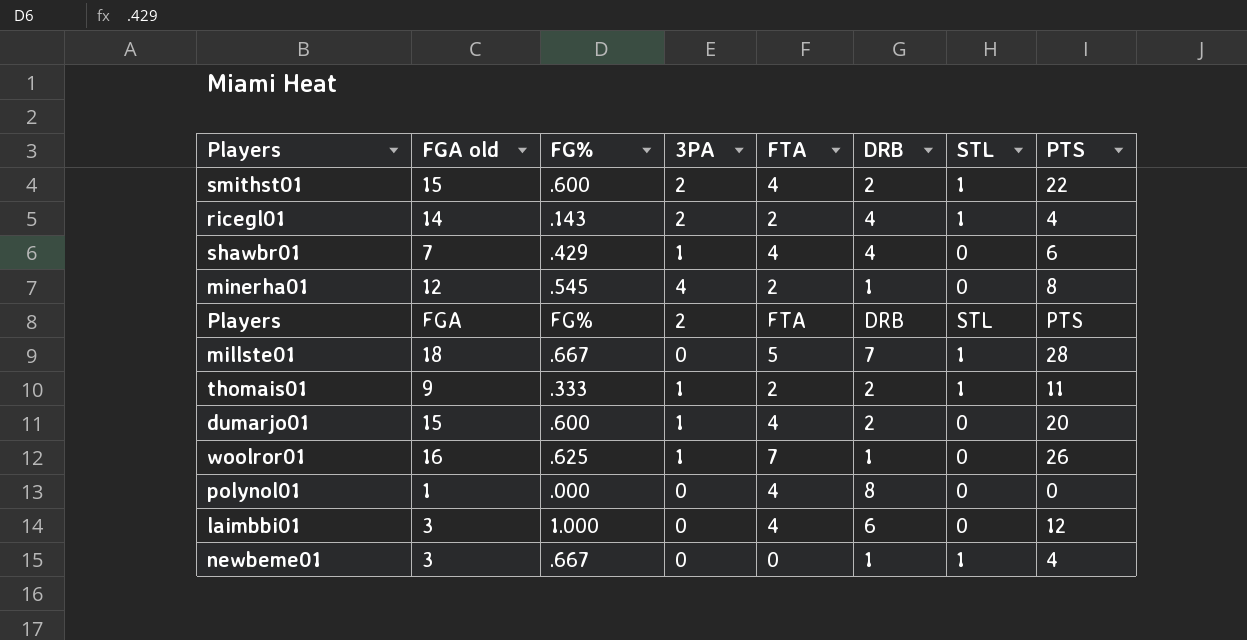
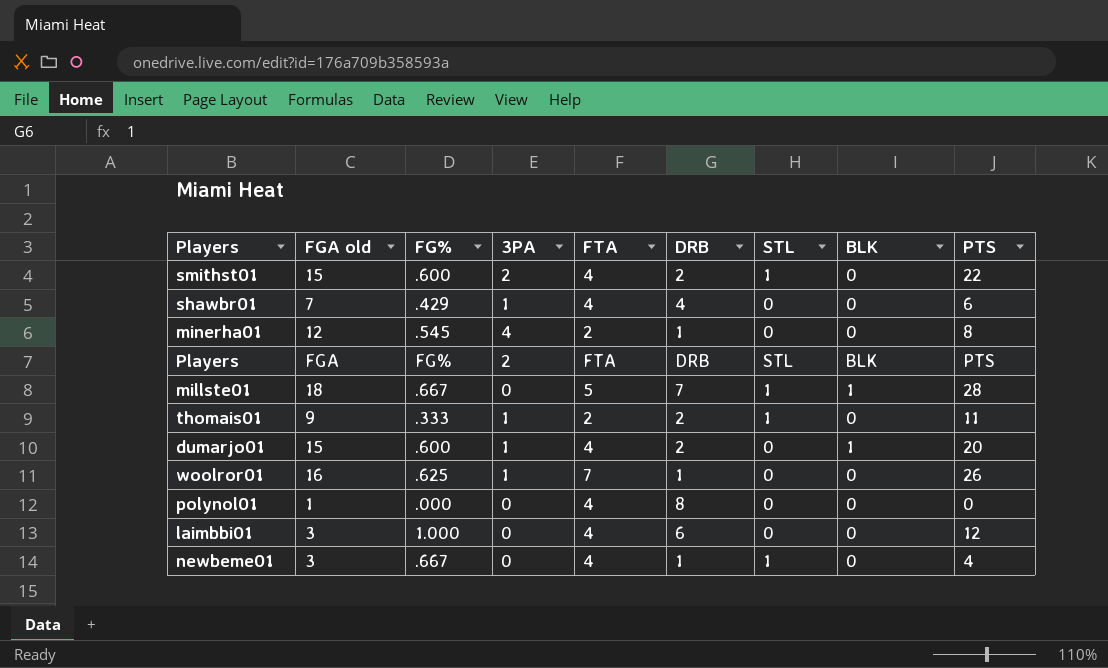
column BLK | position: none -> 8
row ricegl01: 14 | .143 | 2 | 2 | 4 | 1 | 4 -> none
newbeme01 | FTA: 0 -> 4

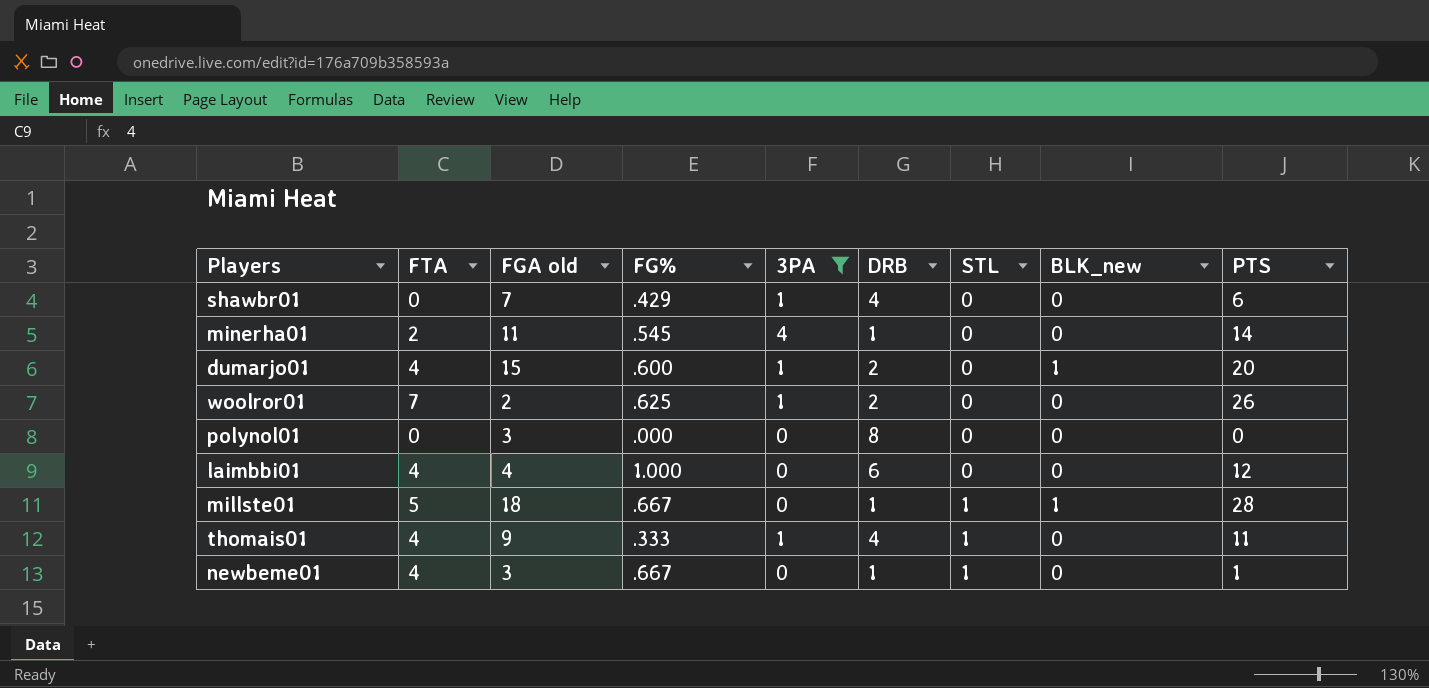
filter: none -> 3PA != 2
row order: none -> STL ascending
column FTA | position: 5 -> 2
column name: BLK -> BLK_new
shawbr01 | FTA: 4 -> 0
minerha01 | FGA old: 12 -> 11
minerha01 | PTS: 8 -> 14
woolror01 | FGA old: 16 -> 2
woolror01 | DRB: 1 -> 2
polynol01 | FTA: 4 -> 0
polynol01 | FGA old: 1 -> 3
laimbbi01 | FGA old: 3 -> 4
millste01 | DRB: 7 -> 1
thomais01 | FTA: 2 -> 4
thomais01 | DRB: 2 -> 4
newbeme01 | PTS: 4 -> 1

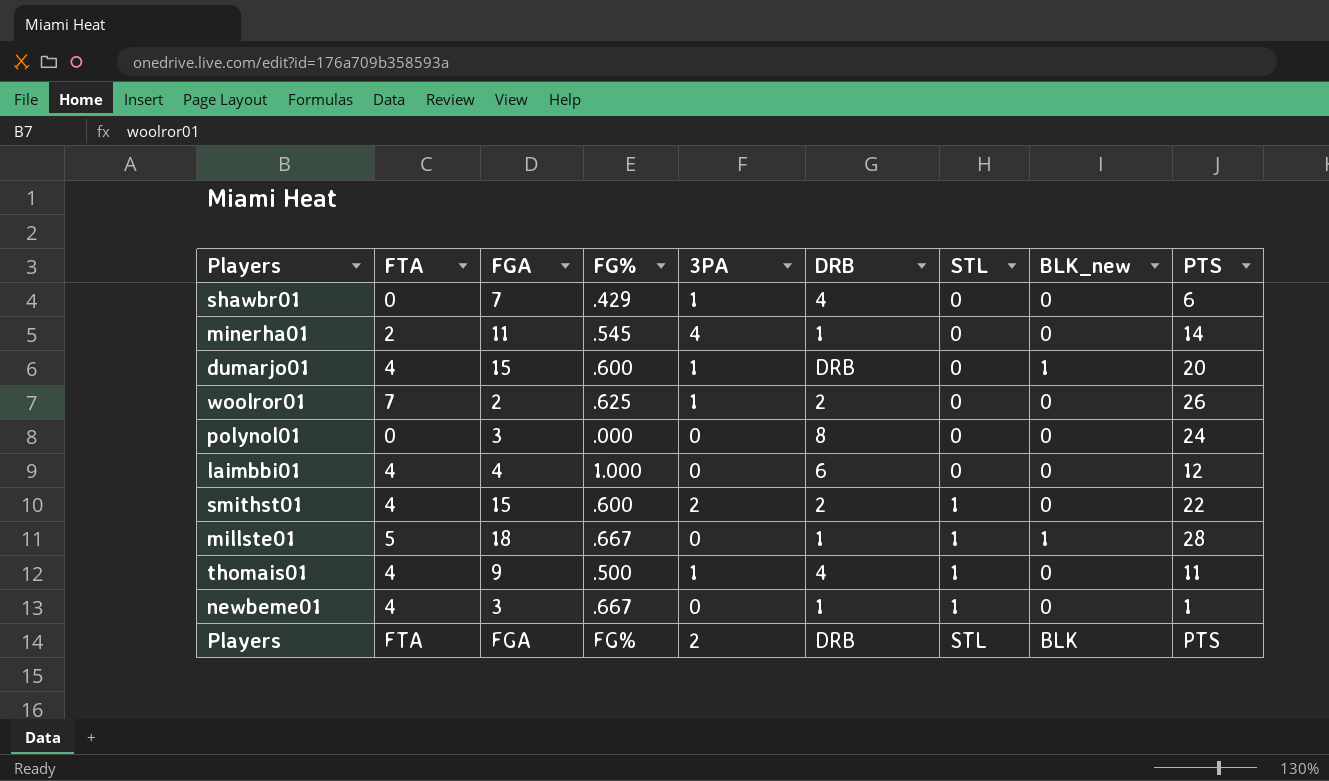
filter: 3PA != 2 -> none
column name: FGA old -> FGA
dumarjo01 | DRB: 2 -> DRB
polynol01 | PTS: 0 -> 24
thomais01 | FG%: .333 -> .500

